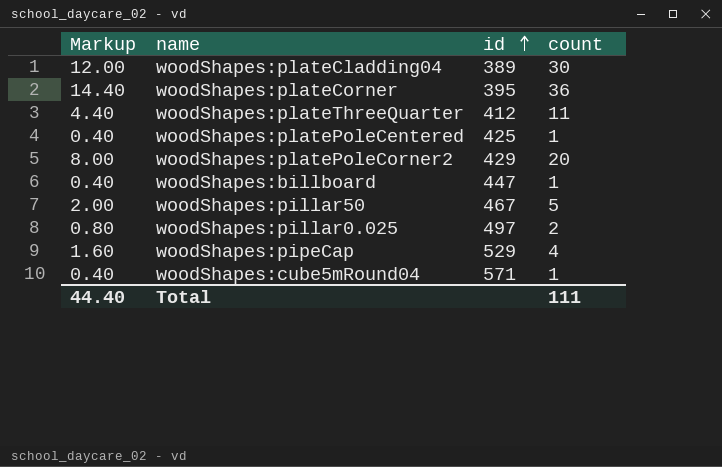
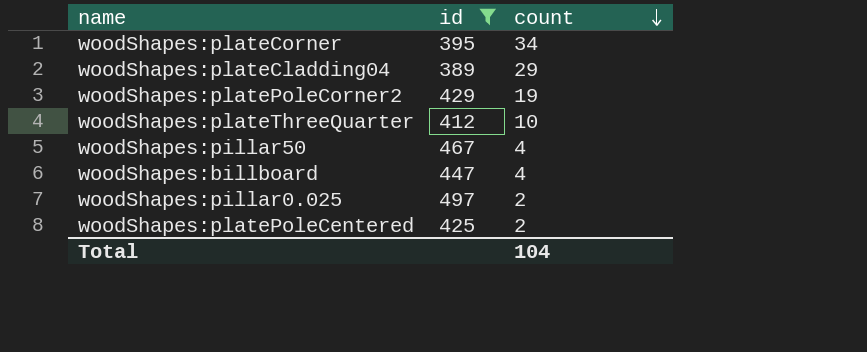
filter: none -> id <= 497
row order: id ascending -> count descending
column Markup | formula: [count] * 0.4 -> none
woodShapes:plateCorner | count: 36 -> 34
woodShapes:plateCladding04 | count: 30 -> 29
woodShapes:platePoleCorner2 | count: 20 -> 19
woodShapes:plateThreeQuarter | count: 11 -> 10
woodShapes:pillar50 | count: 5 -> 4
woodShapes:billboard | count: 1 -> 4
woodShapes:platePoleCentered | count: 1 -> 2
Total | count: 111 -> 104

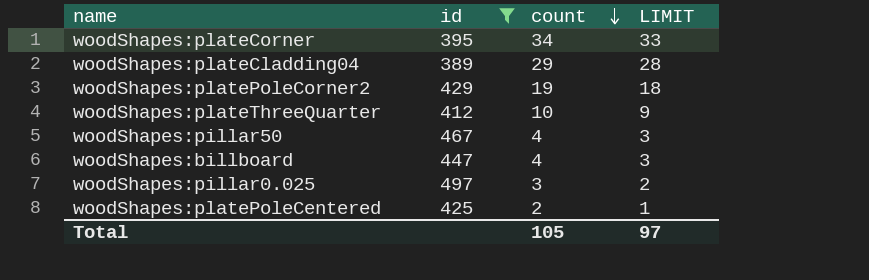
column LIMIT | formula: none -> [count] - 1
woodShapes:pillar0.025 | count: 2 -> 3
Total | count: 104 -> 105

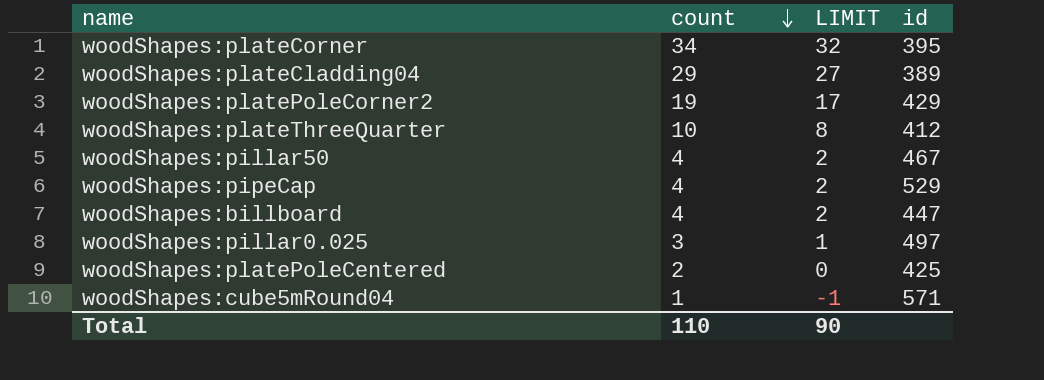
filter: id <= 497 -> none
column LIMIT | formula: [count] - 1 -> [count] - 2
column id | position: 2 -> 4
Total | count: 105 -> 110
Total | LIMIT: 97 -> 90

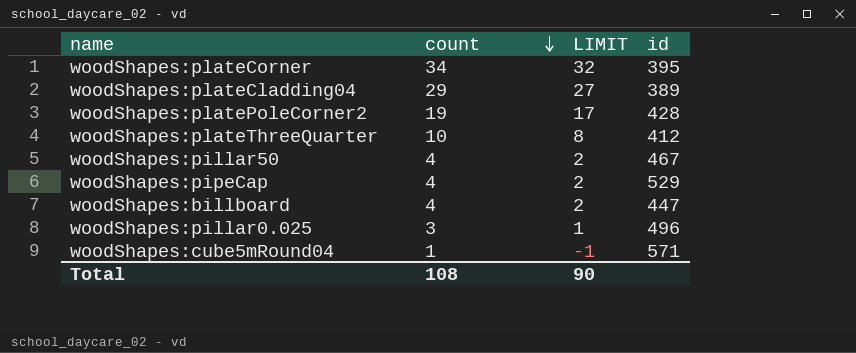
row woodShapes:platePoleCentered: 2 | 0 | 425 -> none
woodShapes:platePoleCorner2 | id: 429 -> 428
woodShapes:pillar0.025 | id: 497 -> 496
Total | count: 110 -> 108

